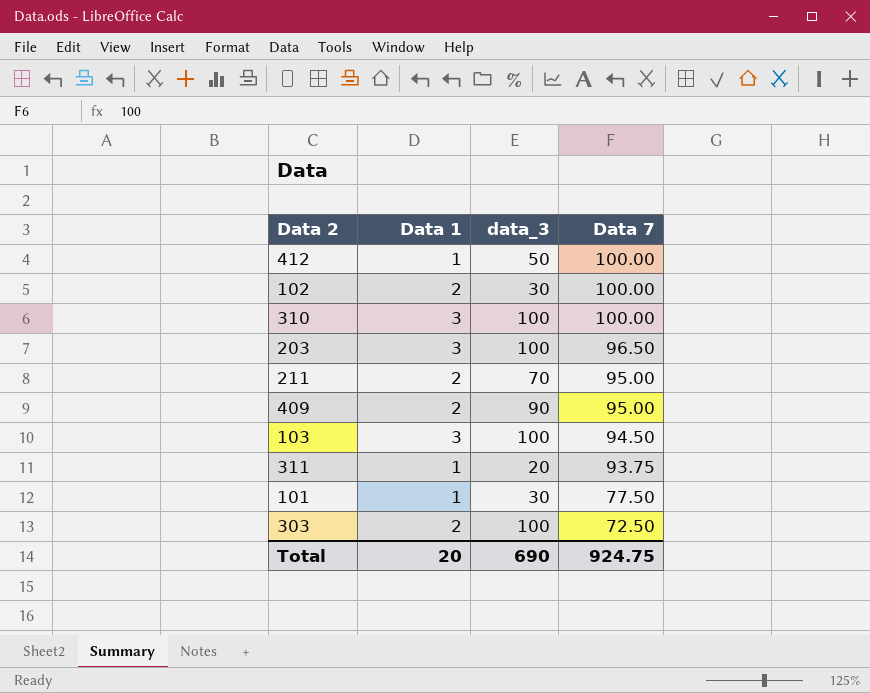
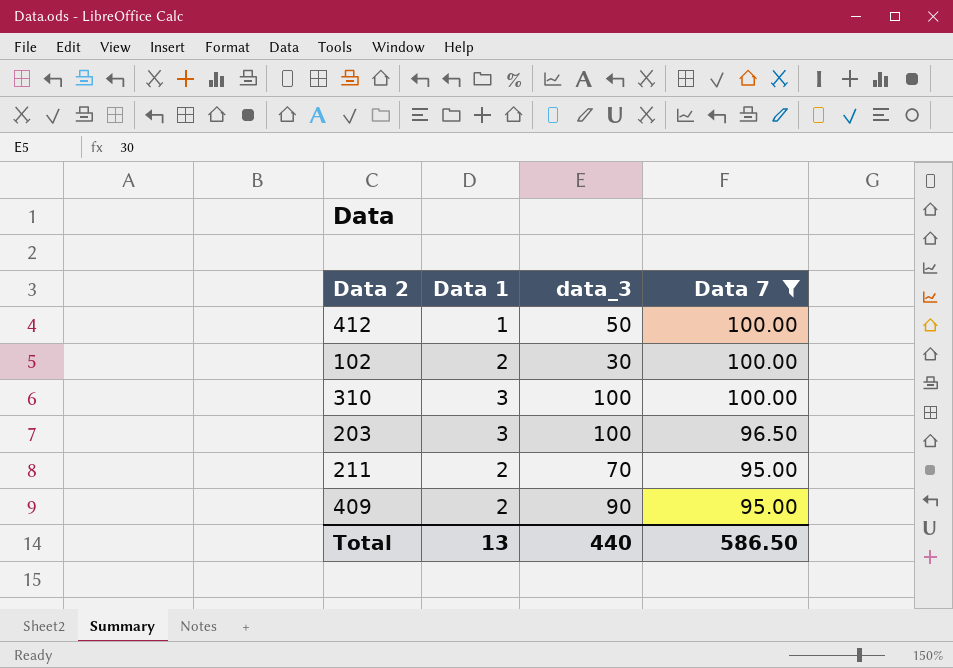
filter: none -> Data 7 >= 95.00
Total | Data 1: 20 -> 13
Total | data_3: 690 -> 440
Total | Data 7: 924.75 -> 586.50

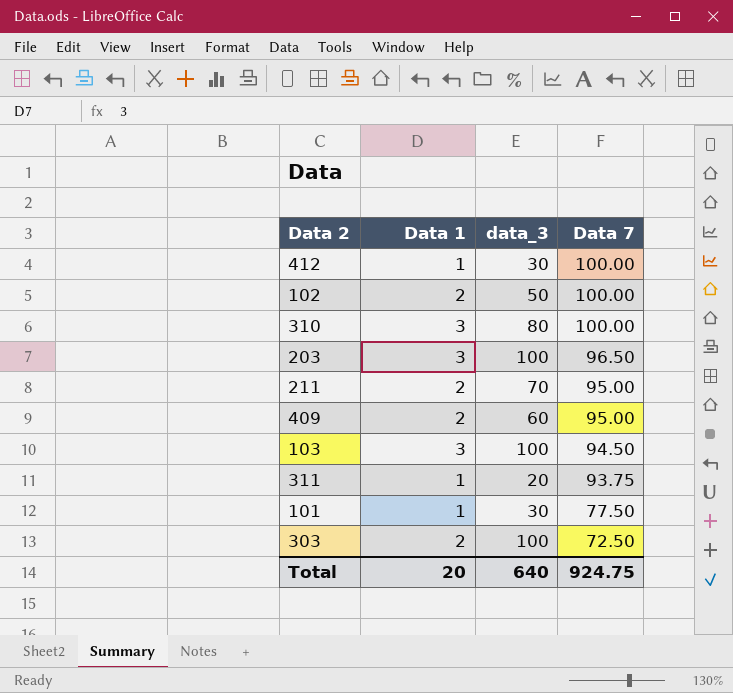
filter: Data 7 >= 95.00 -> none
412 | data_3: 50 -> 30
102 | data_3: 30 -> 50
310 | data_3: 100 -> 80
409 | data_3: 90 -> 60
Total | Data 1: 13 -> 20
Total | data_3: 440 -> 640
Total | Data 7: 586.50 -> 924.75

